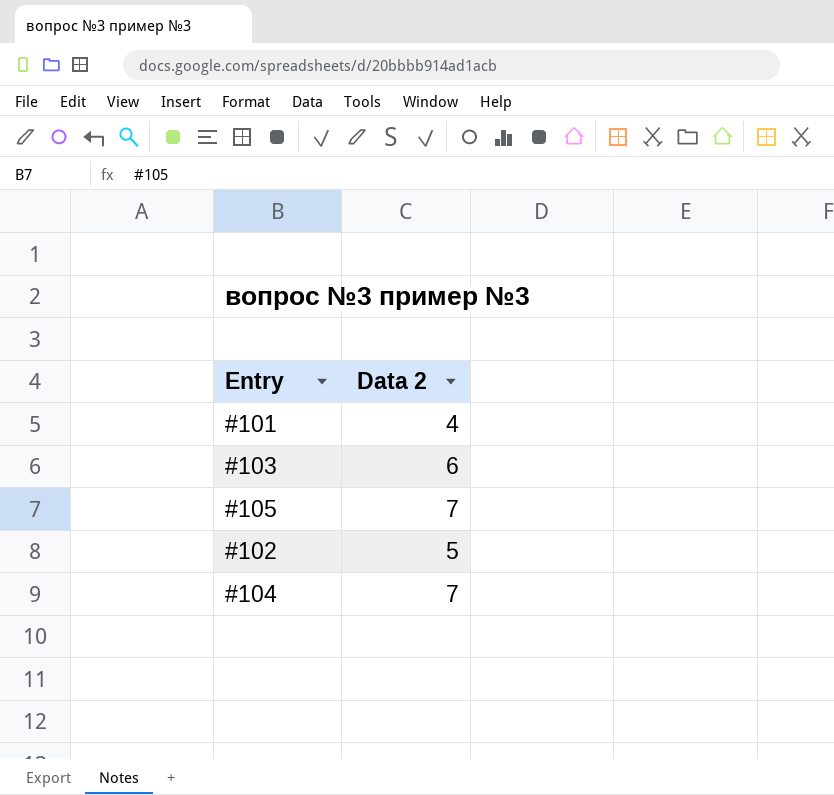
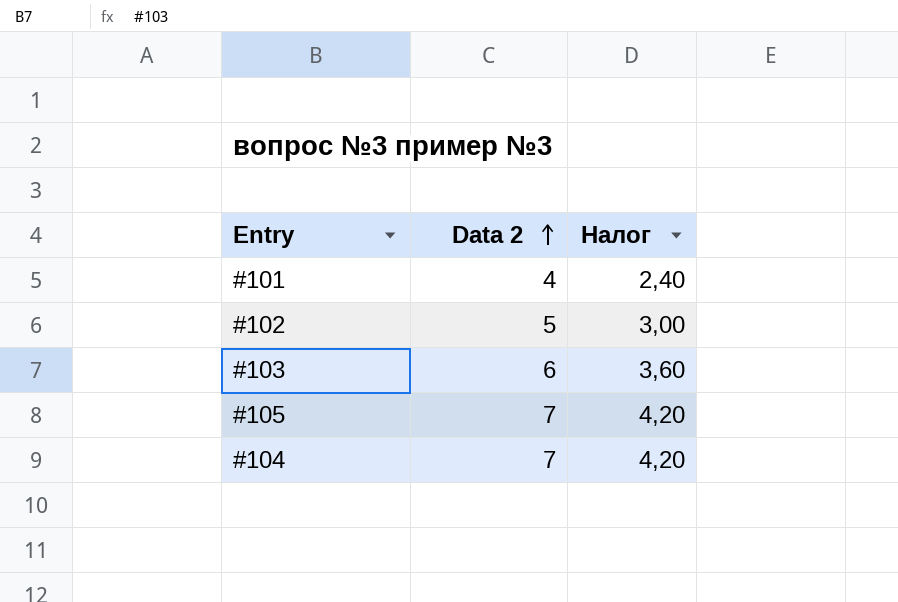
row order: none -> Data 2 ascending
column Налог | formula: none -> [Data 2] * 0,6

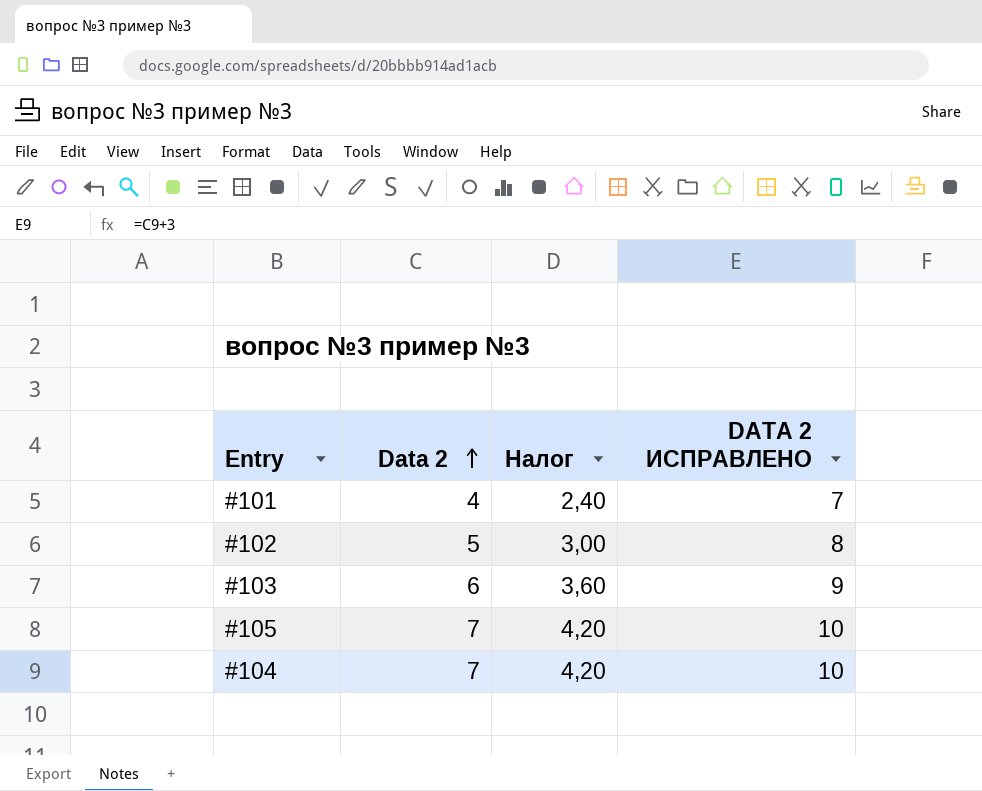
column DATA 2 ИСПРАВЛЕНО | formula: none -> [Data 2] + 3

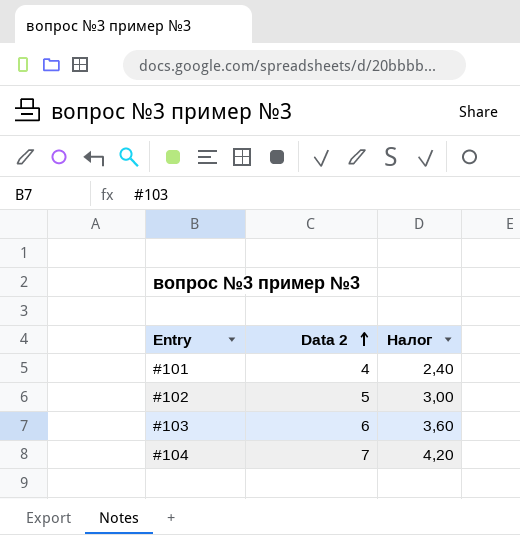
column DATA 2 ИСПРАВЛЕНО | formula: [Data 2] + 3 -> none
row #105: 7 | 4,20 | 10 -> none

